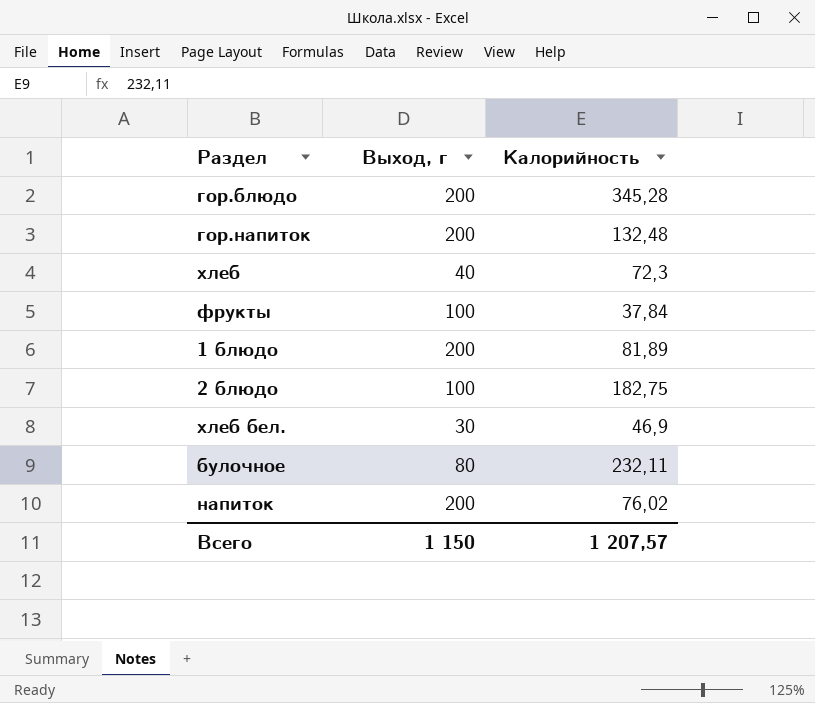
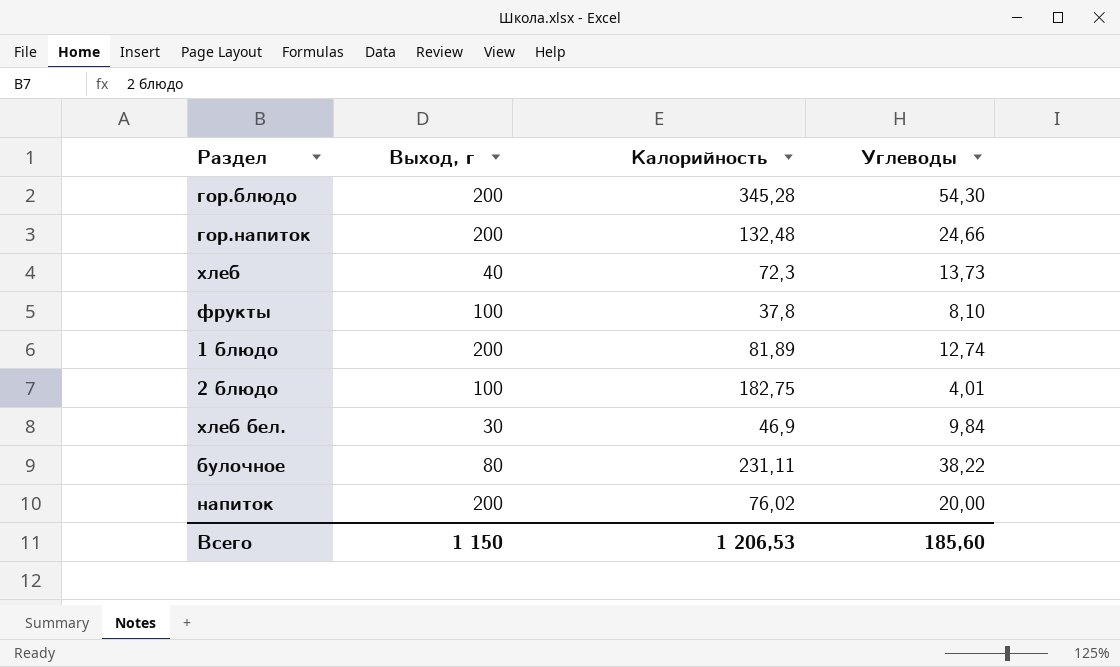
column Углеводы | position: none -> 4
фрукты | Калорийность: 37,84 -> 37,8
булочное | Калорийность: 232,11 -> 231,11
Всего | Калорийность: 1 207,57 -> 1 206,53

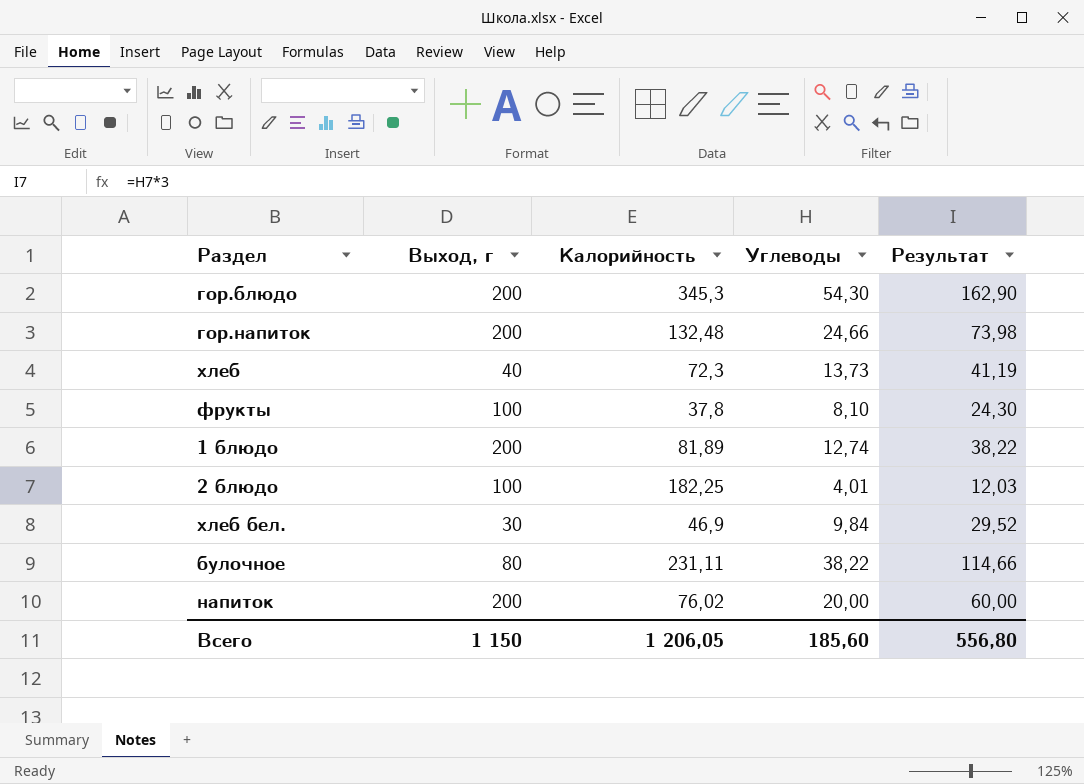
column Результат | formula: none -> [Углеводы] * 3
гор.блюдо | Калорийность: 345,28 -> 345,3
2 блюдо | Калорийность: 182,75 -> 182,25
Всего | Калорийность: 1 206,53 -> 1 206,05

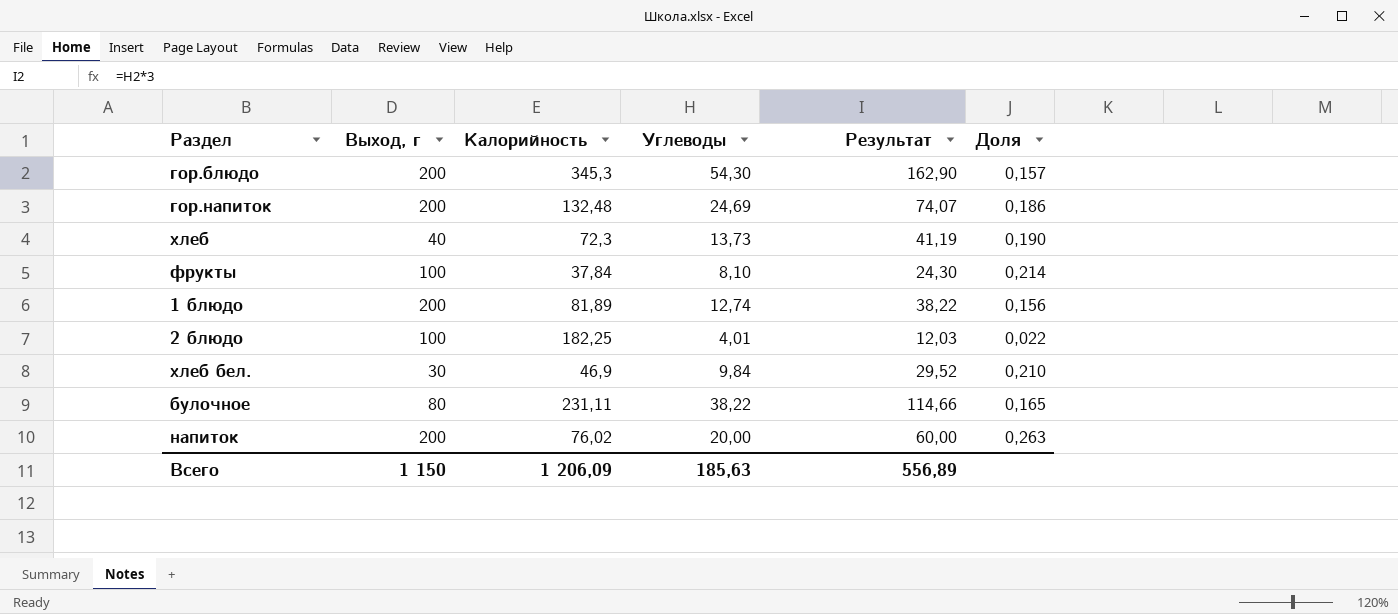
column Доля | formula: none -> [Углеводы] / [Калорийность]
гор.напиток | Углеводы: 24,66 -> 24,69
гор.напиток | Результат: 73,98 -> 74,07
фрукты | Калорийность: 37,8 -> 37,84
Всего | Калорийность: 1 206,05 -> 1 206,09
Всего | Углеводы: 185,60 -> 185,63
Всего | Результат: 556,80 -> 556,89

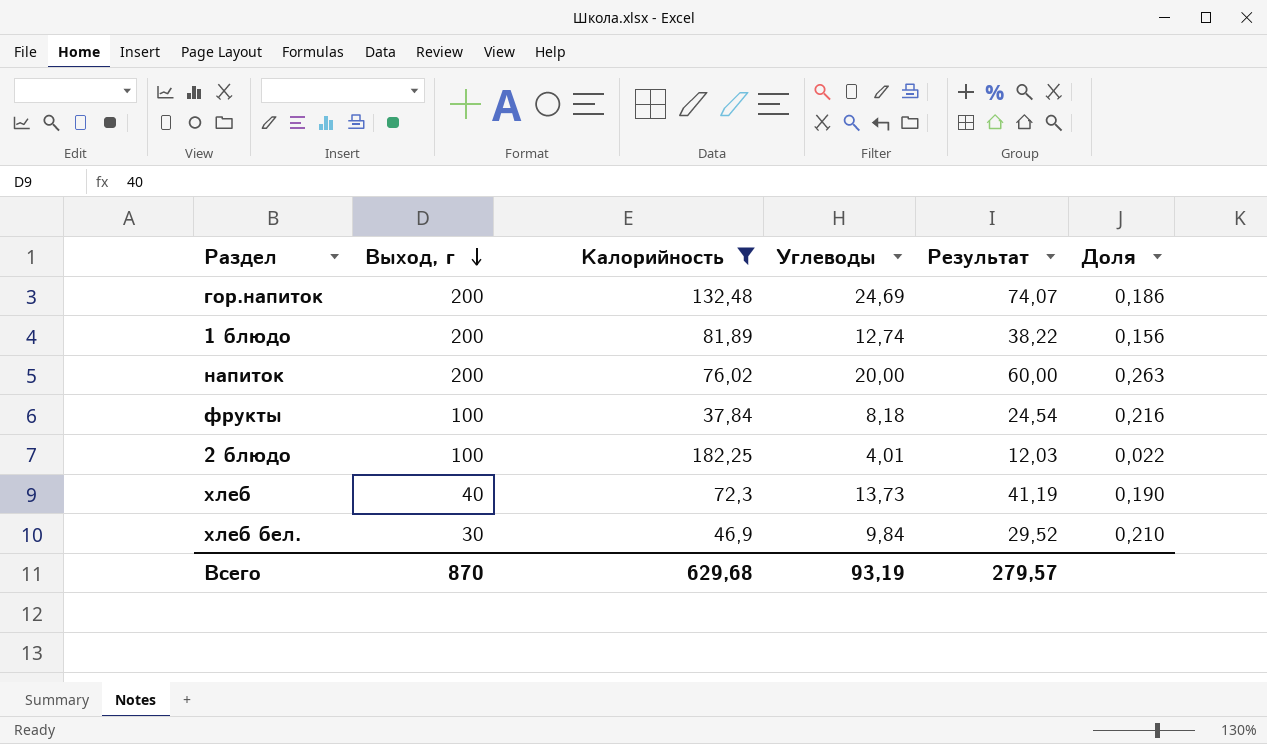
filter: none -> Калорийность <= 182,25
row order: none -> Выход, г descending
фрукты | Углеводы: 8,10 -> 8,18
фрукты | Результат: 24,30 -> 24,54
фрукты | Доля: 0,214 -> 0,216
Всего | Выход, г: 1 150 -> 870
Всего | Калорийность: 1 206,09 -> 629,68
Всего | Углеводы: 185,63 -> 93,19
Всего | Результат: 556,89 -> 279,57

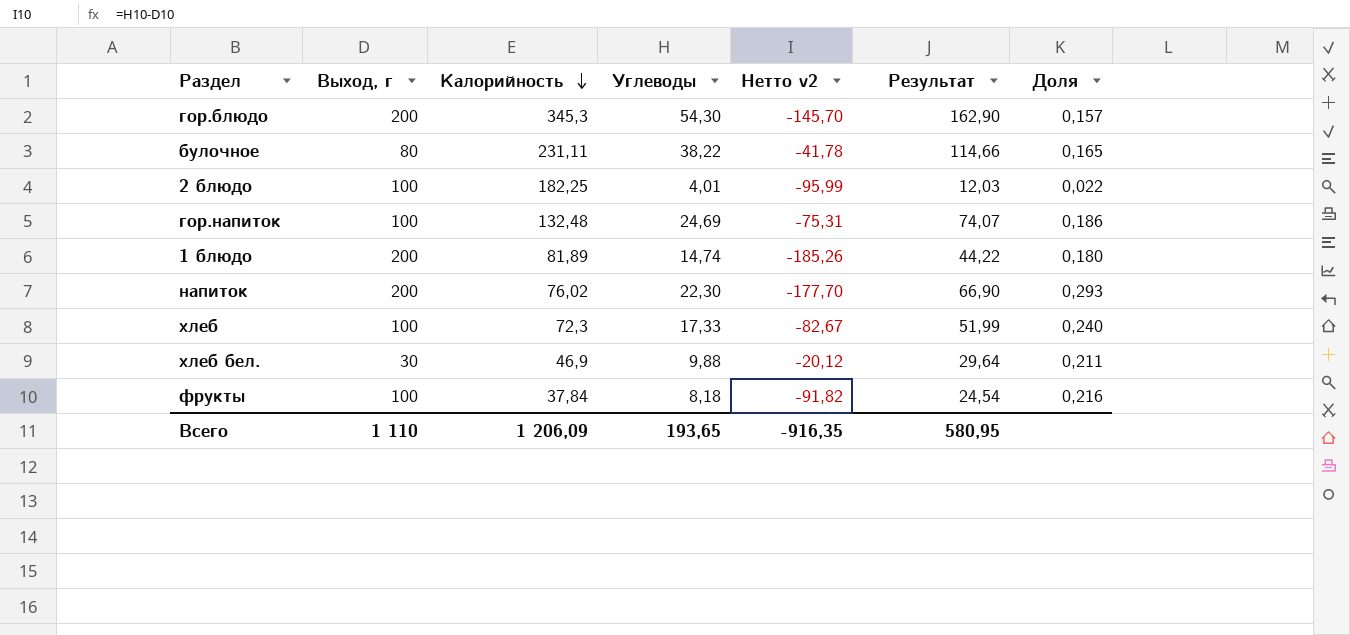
filter: Калорийность <= 182,25 -> none
row order: Выход, г descending -> Калорийность descending
column Нетто v2 | formula: none -> [Углеводы] - [Выход, г]
гор.напиток | Выход, г: 200 -> 100
1 блюдо | Углеводы: 12,74 -> 14,74
1 блюдо | Результат: 38,22 -> 44,22
1 блюдо | Доля: 0,156 -> 0,180
напиток | Углеводы: 20,00 -> 22,30
напиток | Результат: 60,00 -> 66,90
напиток | Доля: 0,263 -> 0,293
хлеб | Выход, г: 40 -> 100
хлеб | Углеводы: 13,73 -> 17,33
хлеб | Результат: 41,19 -> 51,99
хлеб | Доля: 0,190 -> 0,240
хлеб бел. | Углеводы: 9,84 -> 9,88
хлеб бел. | Результат: 29,52 -> 29,64
хлеб бел. | Доля: 0,210 -> 0,211
Всего | Выход, г: 870 -> 1 110
Всего | Калорийность: 629,68 -> 1 206,09
Всего | Углеводы: 93,19 -> 193,65
Всего | Результат: 279,57 -> 580,95

